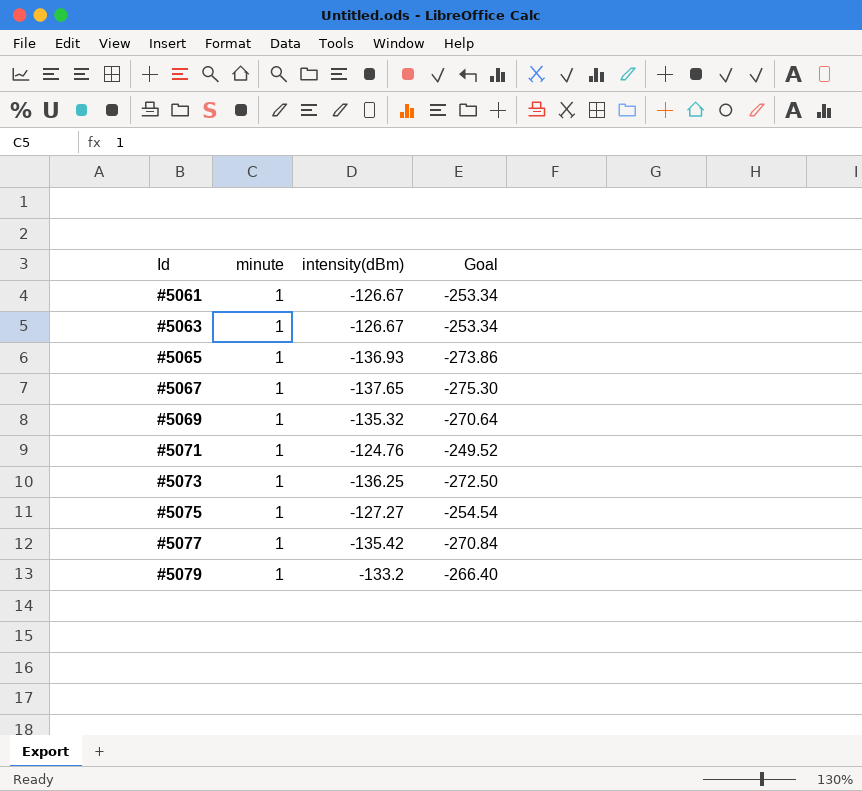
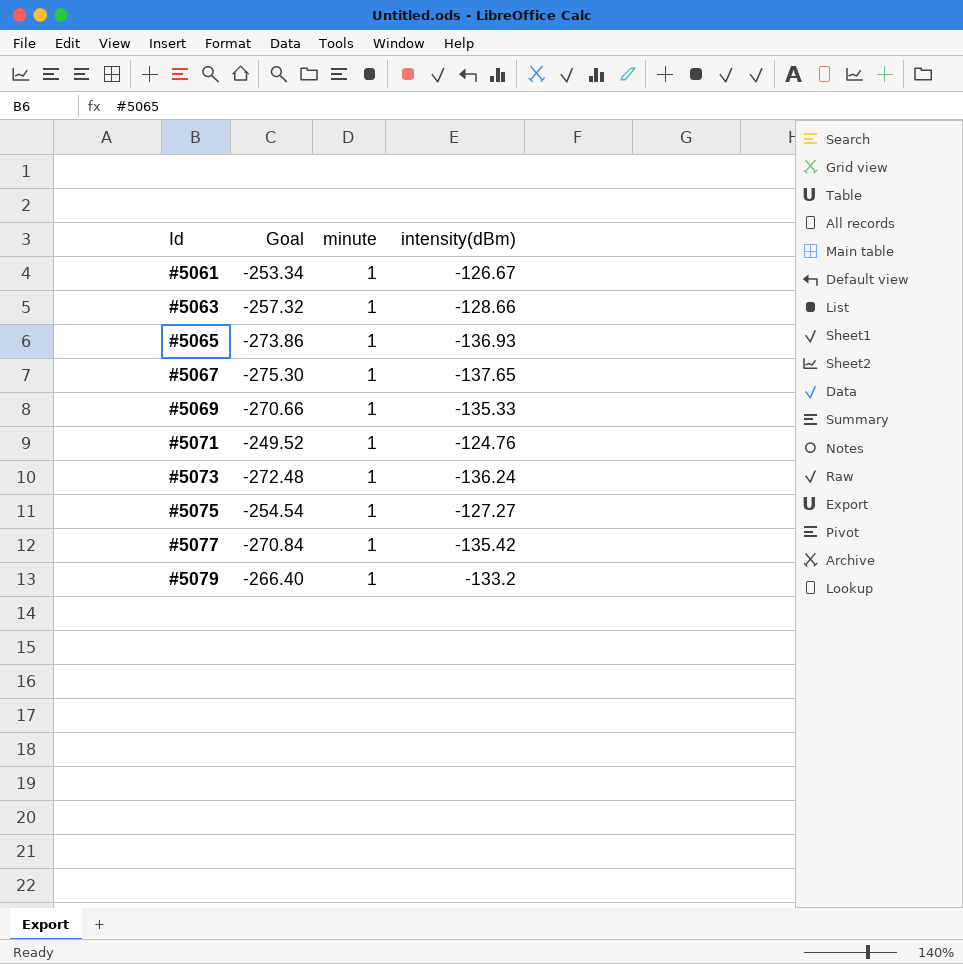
column Goal | position: 4 -> 2
#5063 | Goal: -253.34 -> -257.32
#5063 | intensity(dBm): -126.67 -> -128.66
#5069 | Goal: -270.64 -> -270.66
#5069 | intensity(dBm): -135.32 -> -135.33
#5073 | Goal: -272.50 -> -272.48
#5073 | intensity(dBm): -136.25 -> -136.24

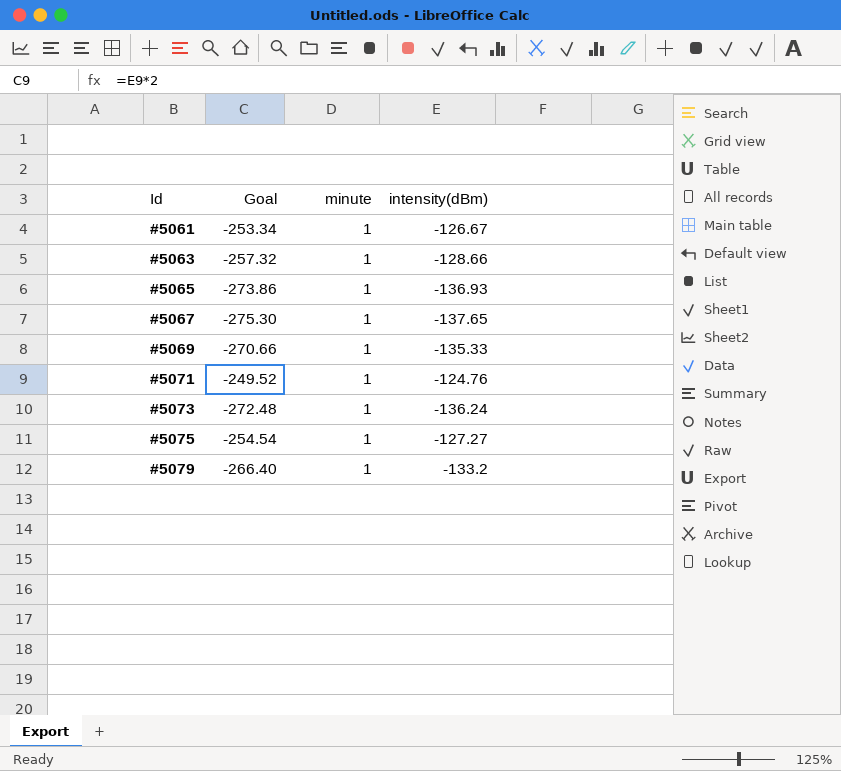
row #5077: -270.84 | 1 | -135.42 -> none

